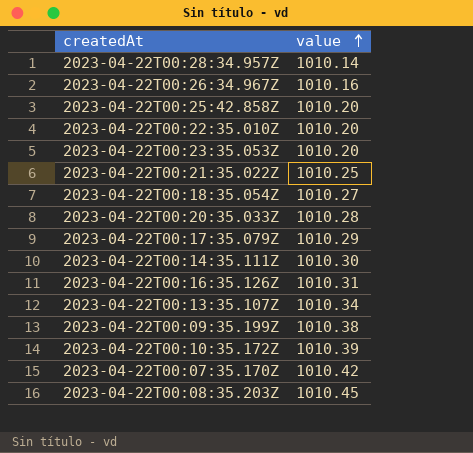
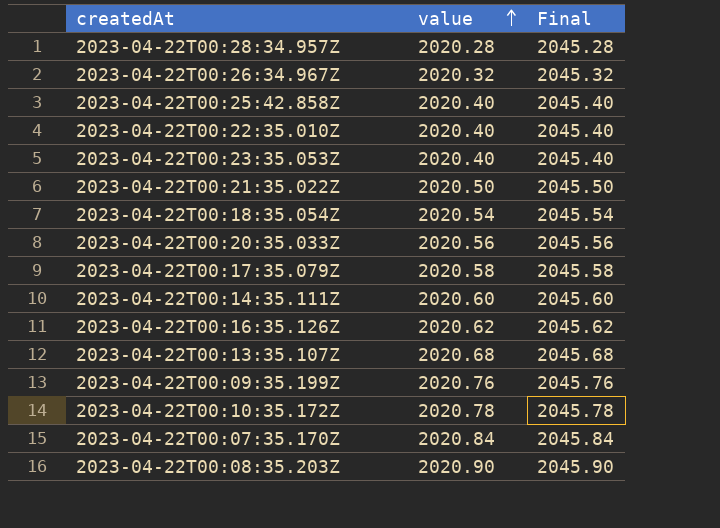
column Final | formula: none -> [value] + 25
2023-04-22T00:28:34.957Z | value: 1010.14 -> 2020.28
2023-04-22T00:26:34.967Z | value: 1010.16 -> 2020.32
2023-04-22T00:25:42.858Z | value: 1010.20 -> 2020.40
2023-04-22T00:22:35.010Z | value: 1010.20 -> 2020.40
2023-04-22T00:23:35.053Z | value: 1010.20 -> 2020.40
2023-04-22T00:21:35.022Z | value: 1010.25 -> 2020.50
2023-04-22T00:18:35.054Z | value: 1010.27 -> 2020.54
2023-04-22T00:20:35.033Z | value: 1010.28 -> 2020.56
2023-04-22T00:17:35.079Z | value: 1010.29 -> 2020.58
2023-04-22T00:14:35.111Z | value: 1010.30 -> 2020.60
2023-04-22T00:16:35.126Z | value: 1010.31 -> 2020.62
2023-04-22T00:13:35.107Z | value: 1010.34 -> 2020.68
2023-04-22T00:09:35.199Z | value: 1010.38 -> 2020.76
2023-04-22T00:10:35.172Z | value: 1010.39 -> 2020.78
2023-04-22T00:07:35.170Z | value: 1010.42 -> 2020.84
2023-04-22T00:08:35.203Z | value: 1010.45 -> 2020.90

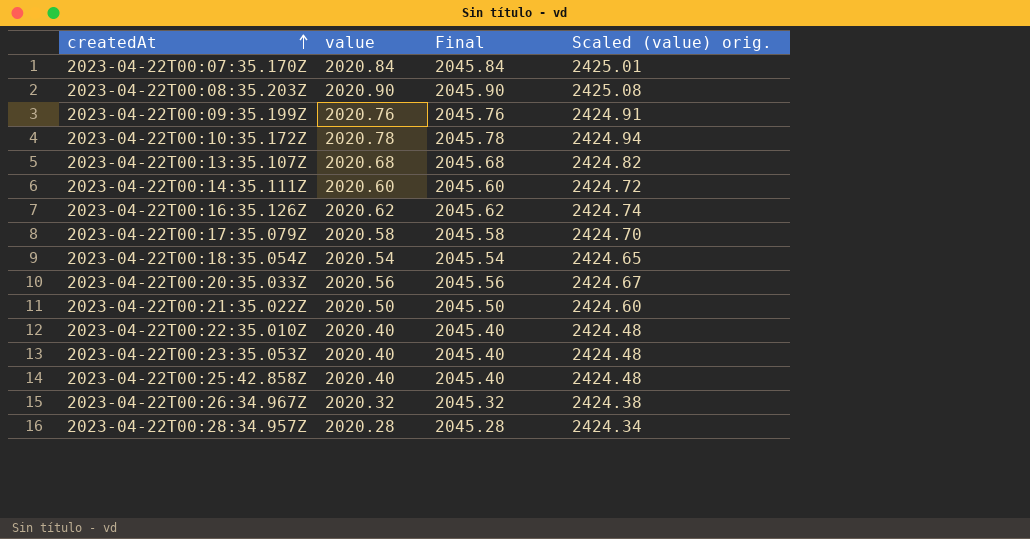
row order: value ascending -> createdAt ascending
column Scaled (value) orig. | formula: none -> [value] * 1.2

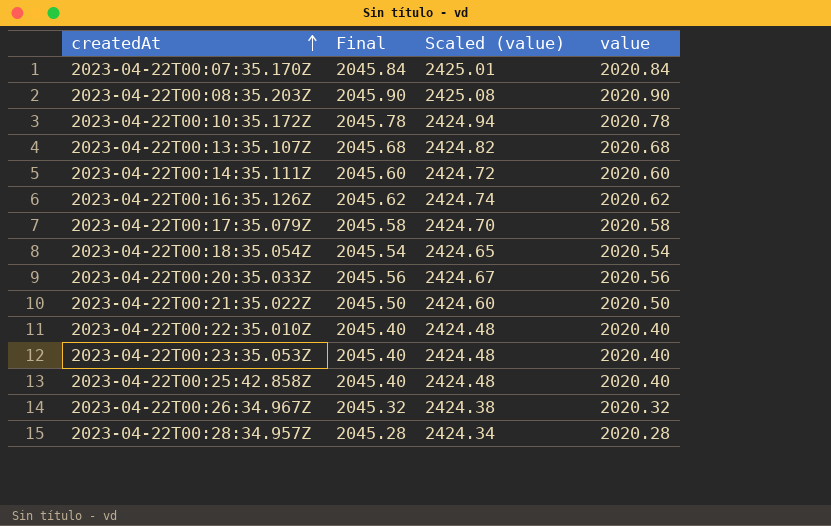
column name: Scaled (value) orig. -> Scaled (value)
column value | position: 2 -> 4
row 2023-04-22T00:09:35.199Z: 2020.76 | 2045.76 | 2424.91 -> none

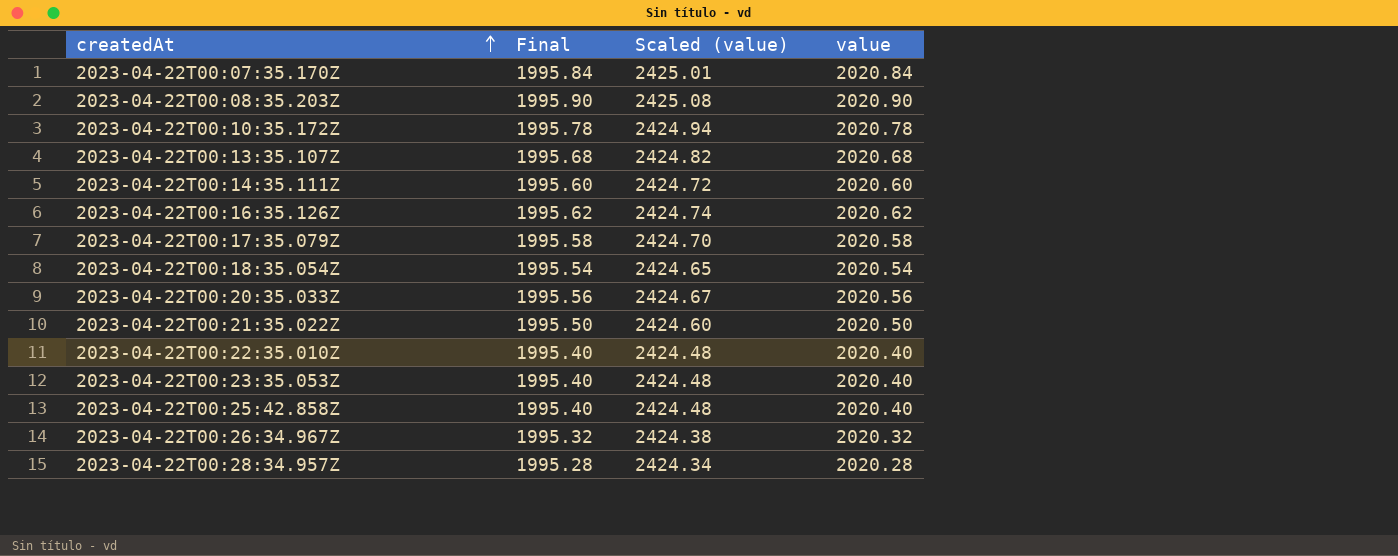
column Final | formula: [value] + 25 -> [value] - 25

